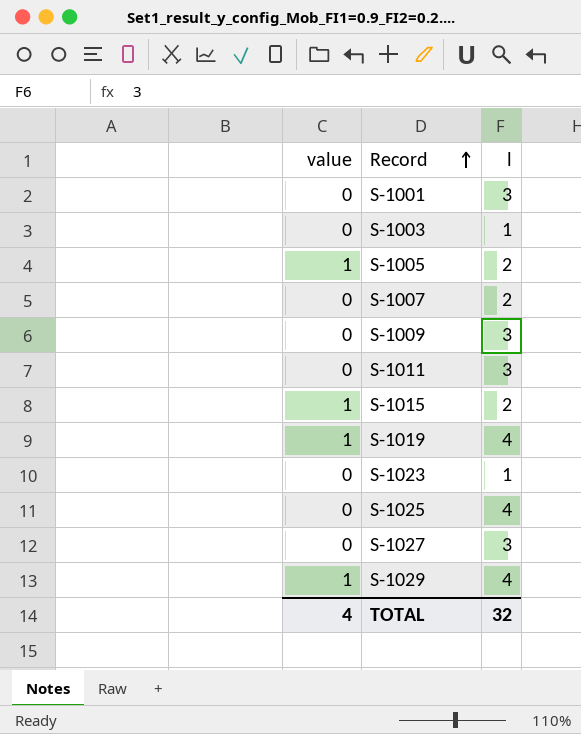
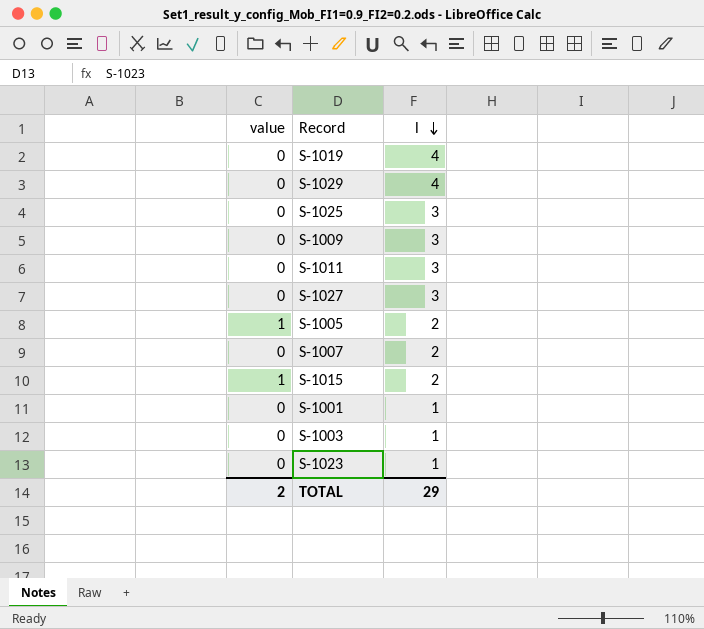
row order: Record ascending -> l descending
S-1019 | value: 1 -> 0
S-1029 | value: 1 -> 0
S-1025 | l: 4 -> 3
S-1001 | l: 3 -> 1
TOTAL | value: 4 -> 2
TOTAL | l: 32 -> 29

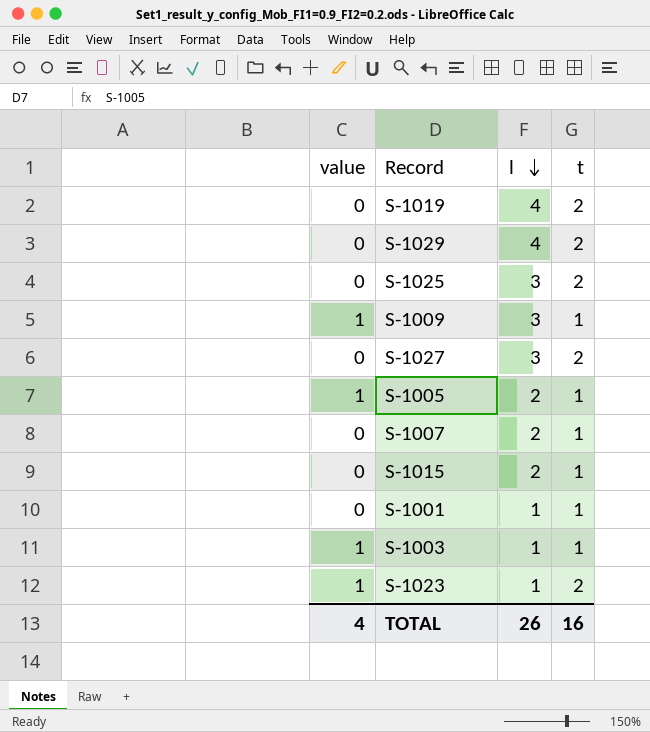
column t | position: none -> 4
row S-1011: 0 | 3 -> none
S-1009 | value: 0 -> 1
S-1015 | value: 1 -> 0
S-1003 | value: 0 -> 1
S-1023 | value: 0 -> 1
TOTAL | value: 2 -> 4
TOTAL | l: 29 -> 26

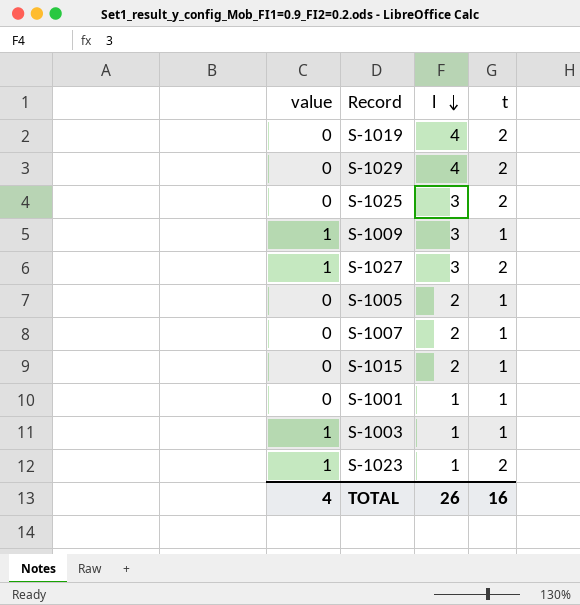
S-1027 | value: 0 -> 1
S-1005 | value: 1 -> 0

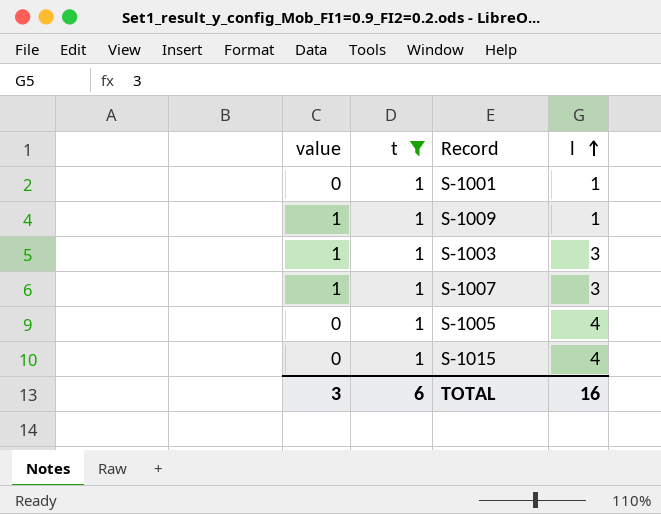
filter: none -> t = 1
row order: l descending -> l ascending
column t | position: 4 -> 2
S-1009 | l: 3 -> 1
S-1003 | l: 1 -> 3
S-1007 | value: 0 -> 1
S-1007 | l: 2 -> 3
S-1005 | l: 2 -> 4
S-1015 | l: 2 -> 4
TOTAL | value: 4 -> 3
TOTAL | t: 16 -> 6
TOTAL | l: 26 -> 16

